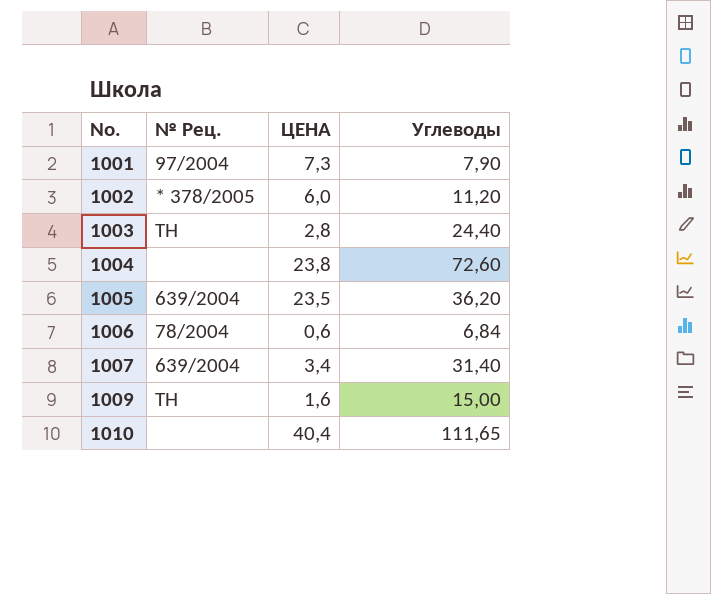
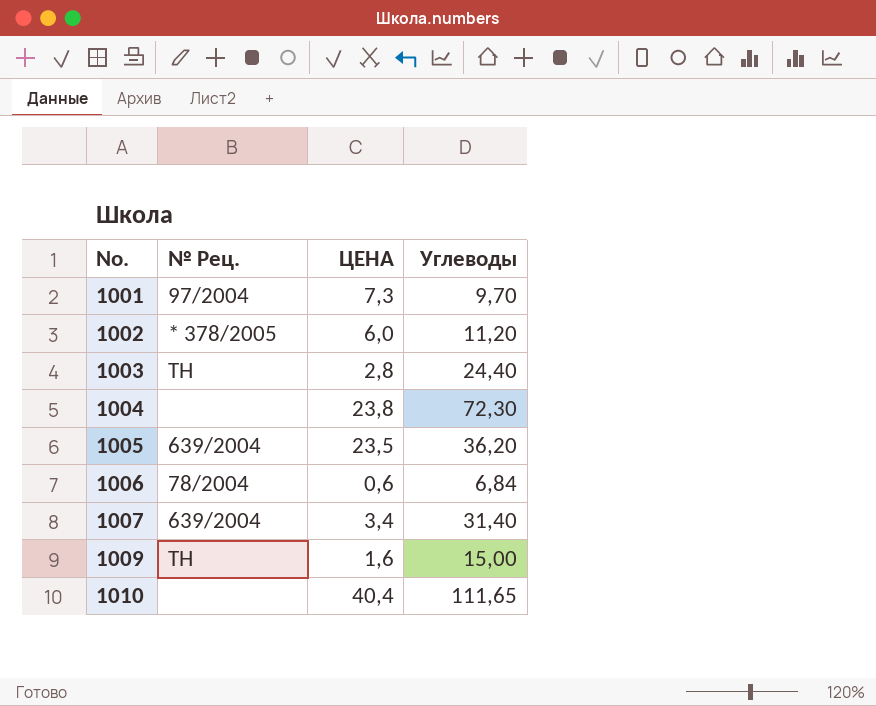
1001 | Углеводы: 7,90 -> 9,70
1004 | Углеводы: 72,60 -> 72,30

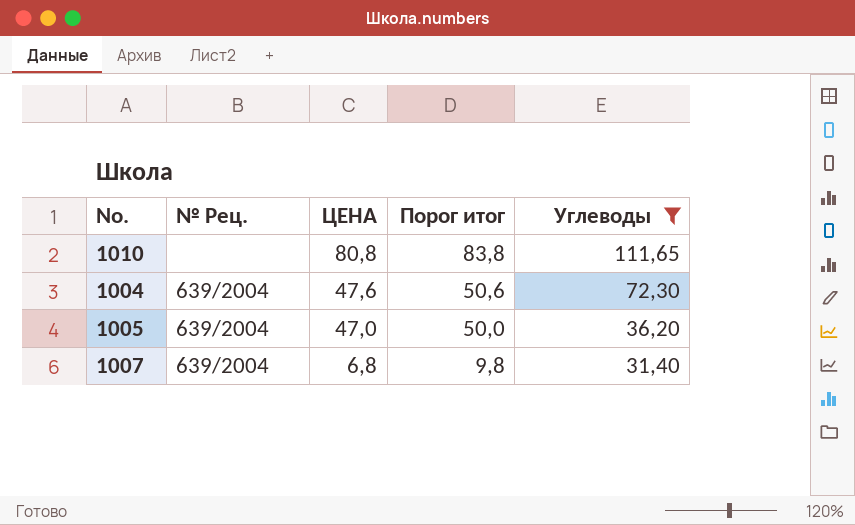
filter: none -> Углеводы >= 31,40
row order: No. ascending -> ЦЕНА descending
column Порог итог | formula: none -> [ЦЕНА] + 3
1010 | ЦЕНА: 40,4 -> 80,8
1004 | № Рец.: none -> 639/2004
1004 | ЦЕНА: 23,8 -> 47,6
1005 | ЦЕНА: 23,5 -> 47,0
1007 | ЦЕНА: 3,4 -> 6,8

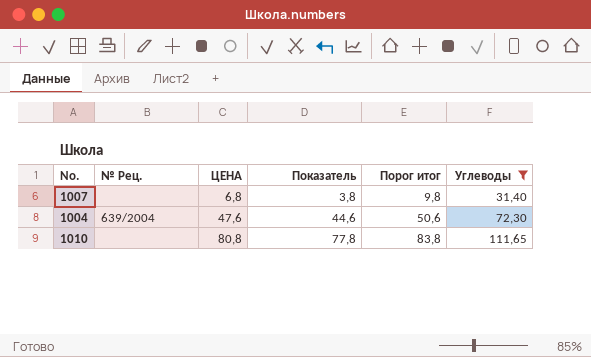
row order: ЦЕНА descending -> ЦЕНА ascending
column Показатель | formula: none -> [ЦЕНА] - 3
row 1005: 639/2004 | 47,0 | 50,0 | 36,20 -> none
1007 | № Рец.: 639/2004 -> none

